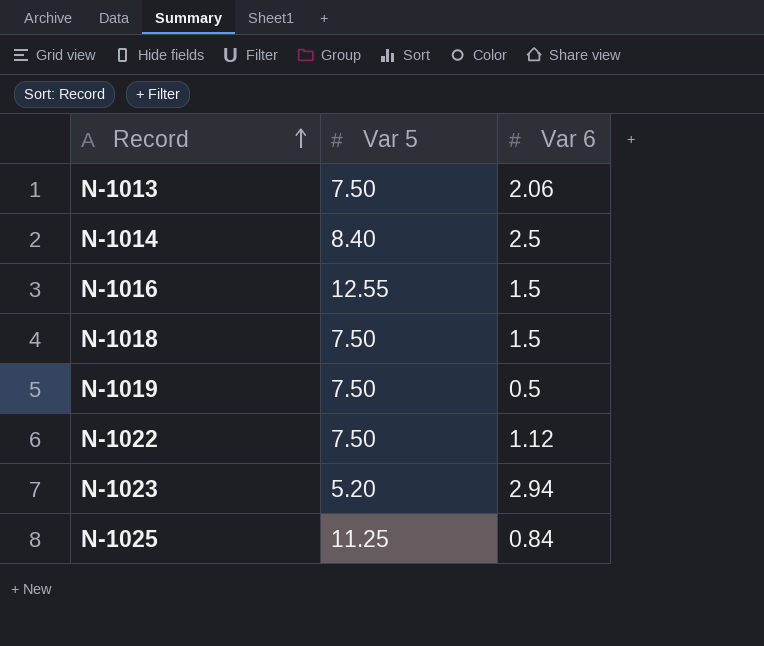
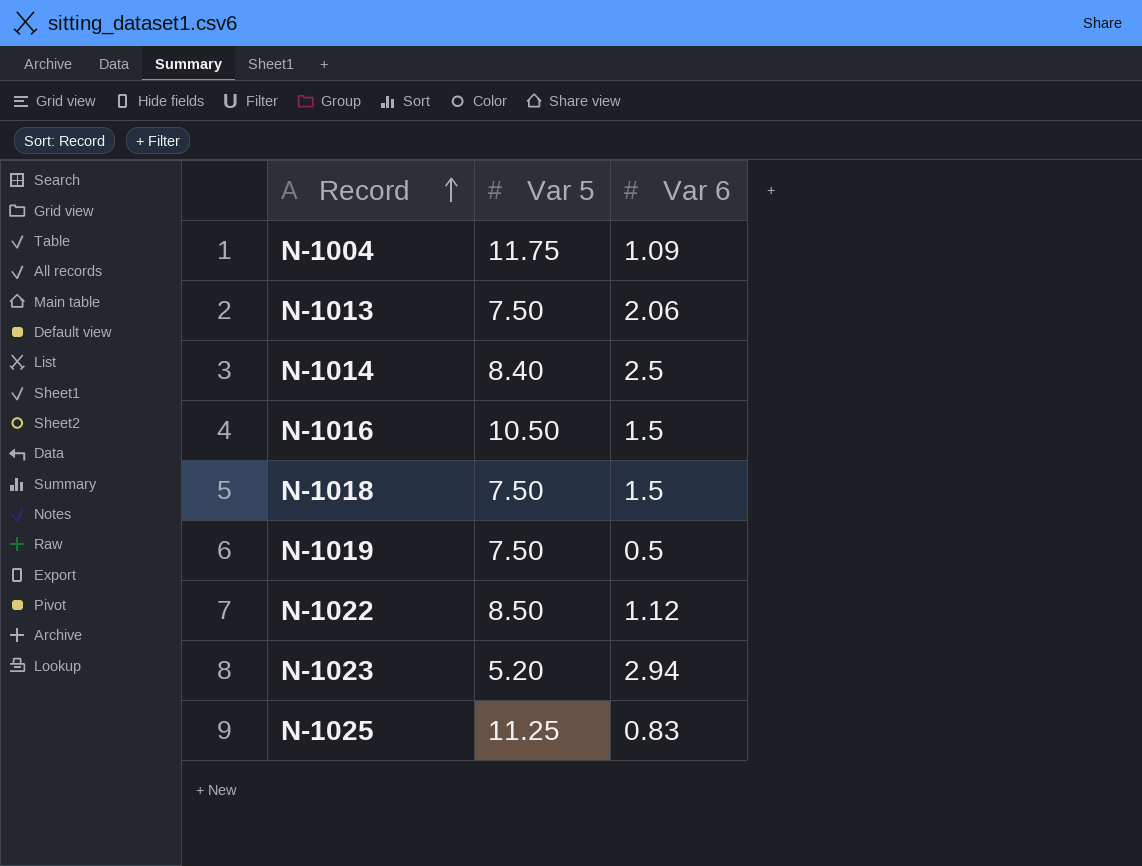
row N-1004: none -> 11.75 | 1.09
N-1016 | Var 5: 12.55 -> 10.50
N-1022 | Var 5: 7.50 -> 8.50
N-1025 | Var 6: 0.84 -> 0.83

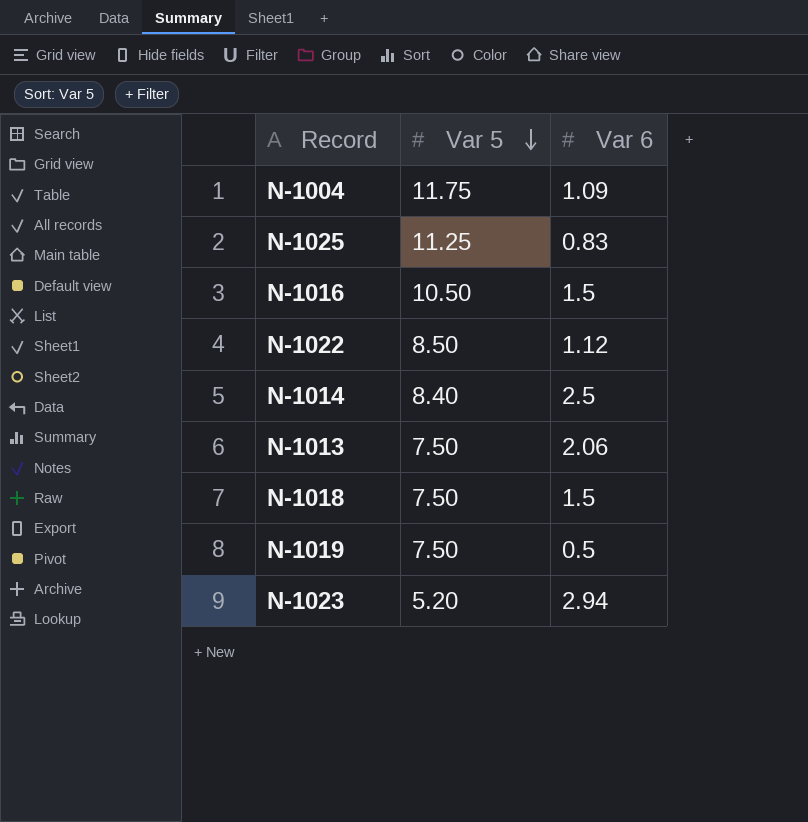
row order: Record ascending -> Var 5 descending

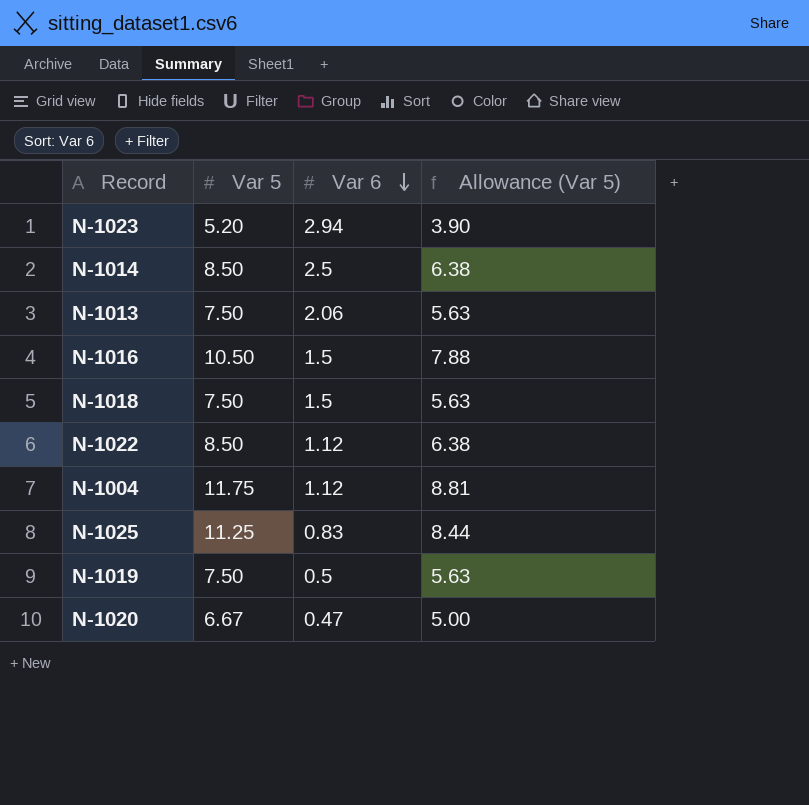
row order: Var 5 descending -> Var 6 descending
column Allowance (Var 5) | formula: none -> [Var 5] * 0.75
N-1014 | Var 5: 8.40 -> 8.50
N-1004 | Var 6: 1.09 -> 1.12
row N-1020: none -> 6.67 | 0.47 | 5.00

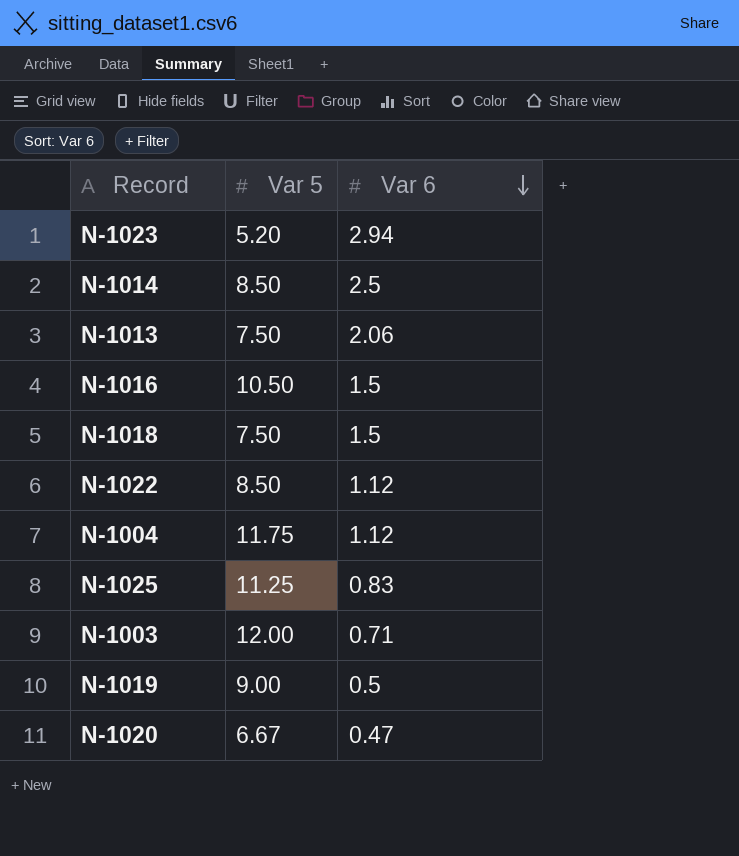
column Allowance (Var 5) | formula: [Var 5] * 0.75 -> none
row N-1003: none -> 12.00 | 0.71
N-1019 | Var 5: 7.50 -> 9.00

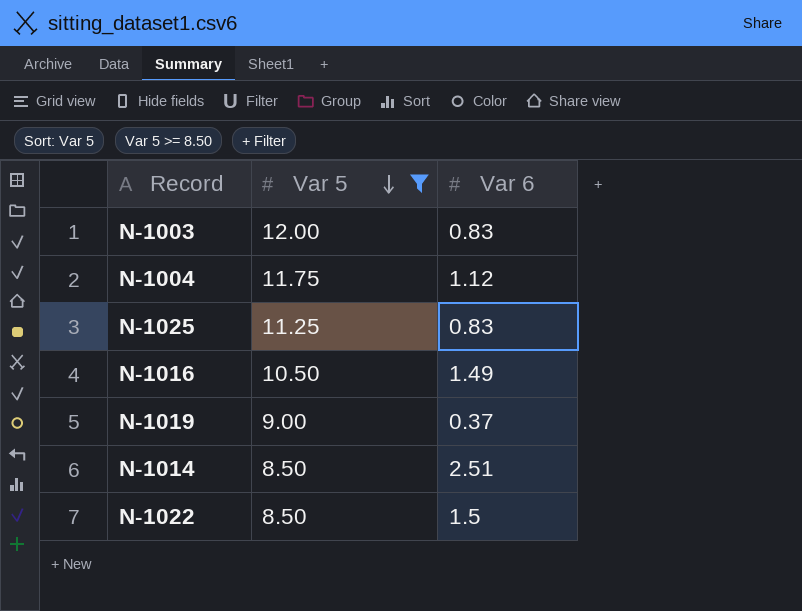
filter: none -> Var 5 >= 8.50
row order: Var 6 descending -> Var 5 descending
N-1003 | Var 6: 0.71 -> 0.83
N-1016 | Var 6: 1.5 -> 1.49
N-1019 | Var 6: 0.5 -> 0.37
N-1014 | Var 6: 2.5 -> 2.51
N-1022 | Var 6: 1.12 -> 1.5

